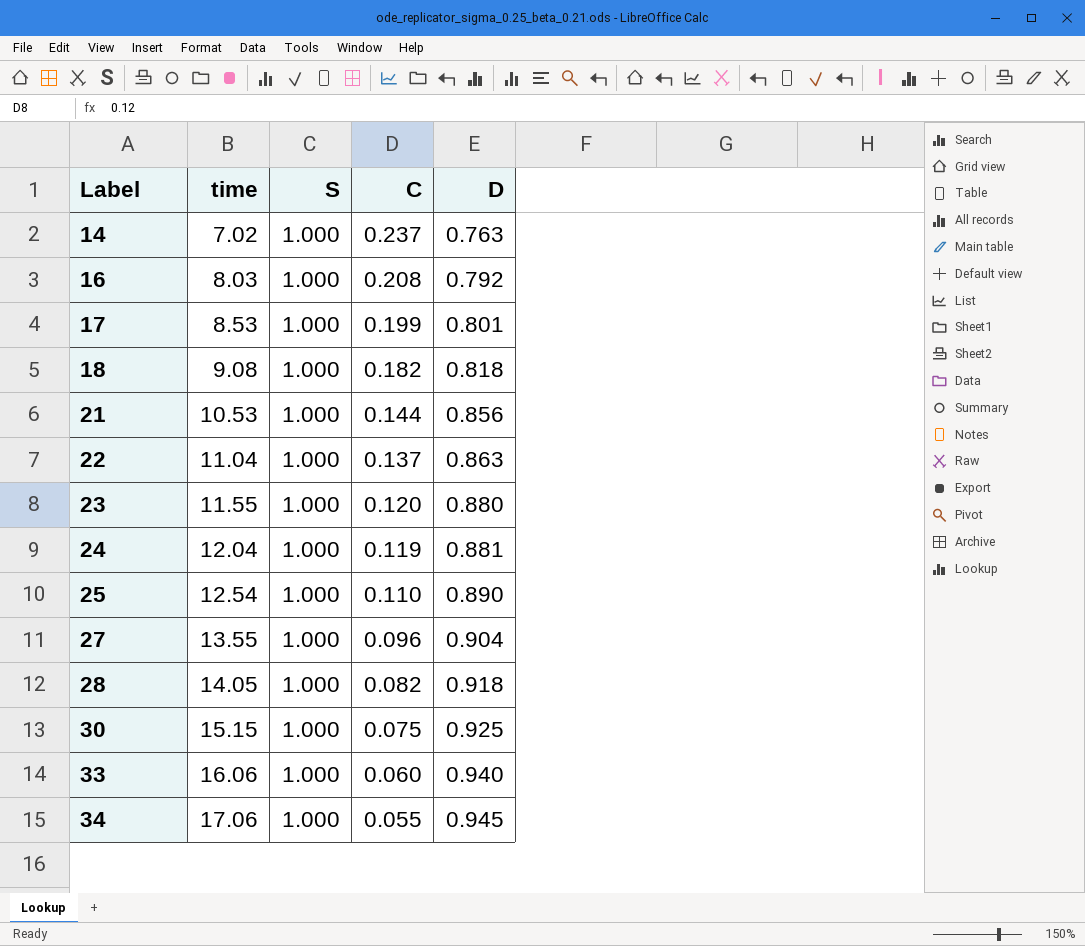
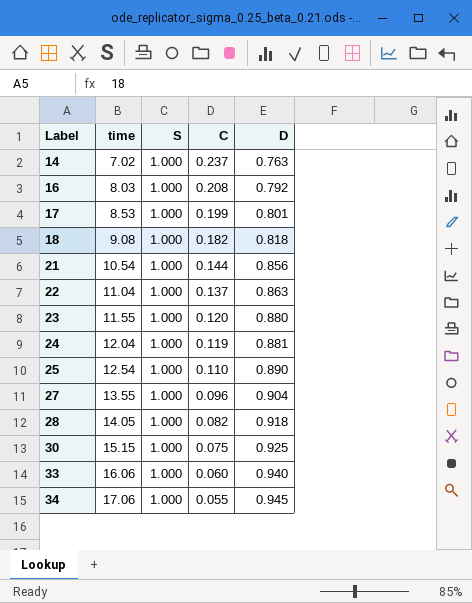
21 | time: 10.53 -> 10.54

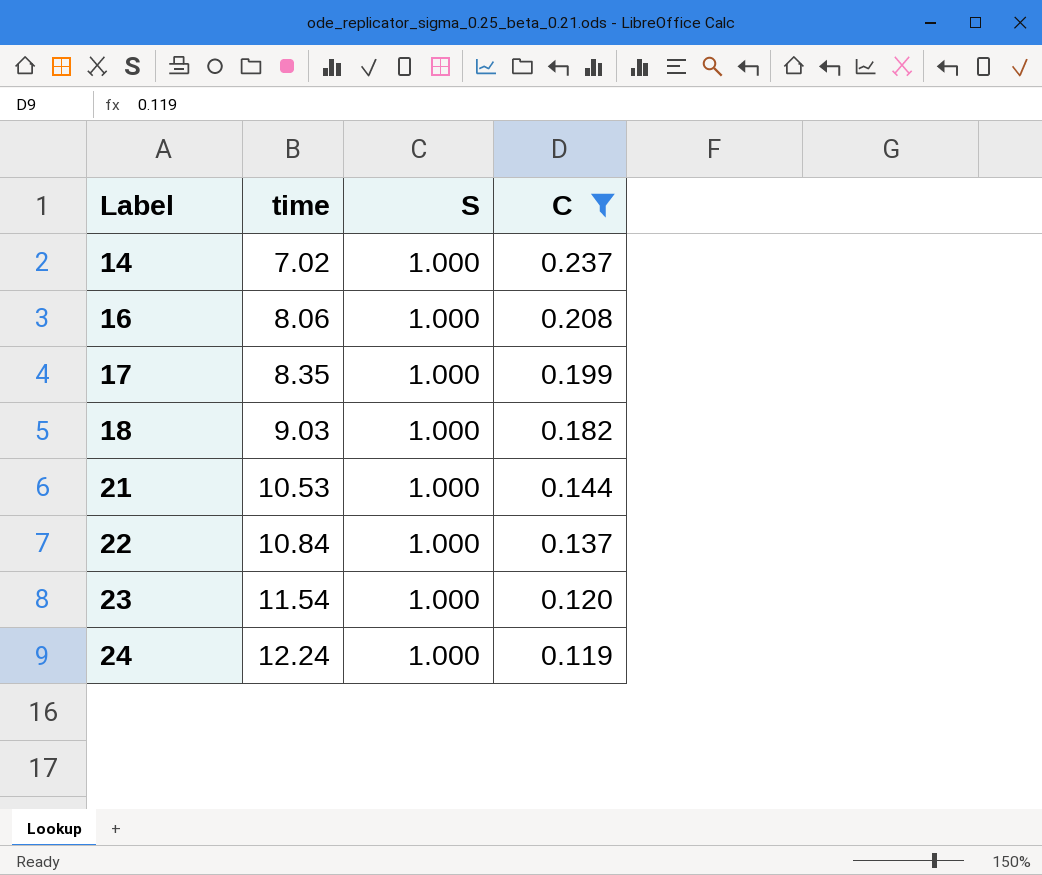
filter: none -> C >= 0.119
column D | formula: [S] - [C] -> none
16 | time: 8.03 -> 8.06
17 | time: 8.53 -> 8.35
18 | time: 9.08 -> 9.03
21 | time: 10.54 -> 10.53
22 | time: 11.04 -> 10.84
23 | time: 11.55 -> 11.54
24 | time: 12.04 -> 12.24

